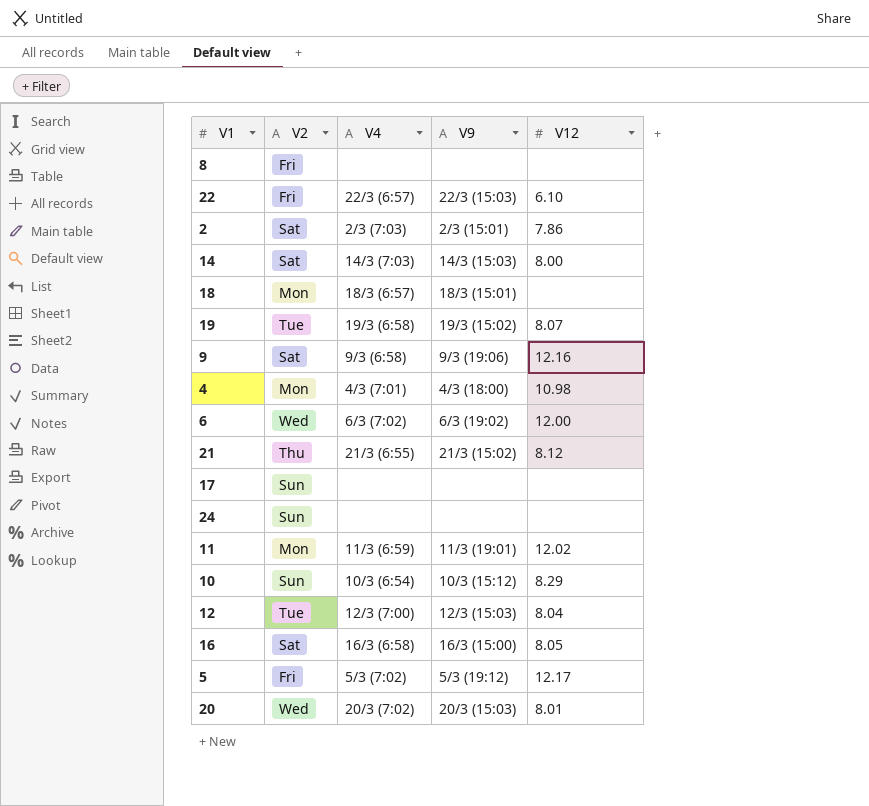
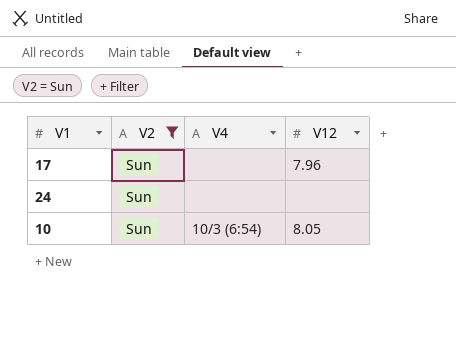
filter: none -> V2 = Sun
column V9 | position: 4 -> none
17 | V12: none -> 7.96
10 | V12: 8.29 -> 8.05

